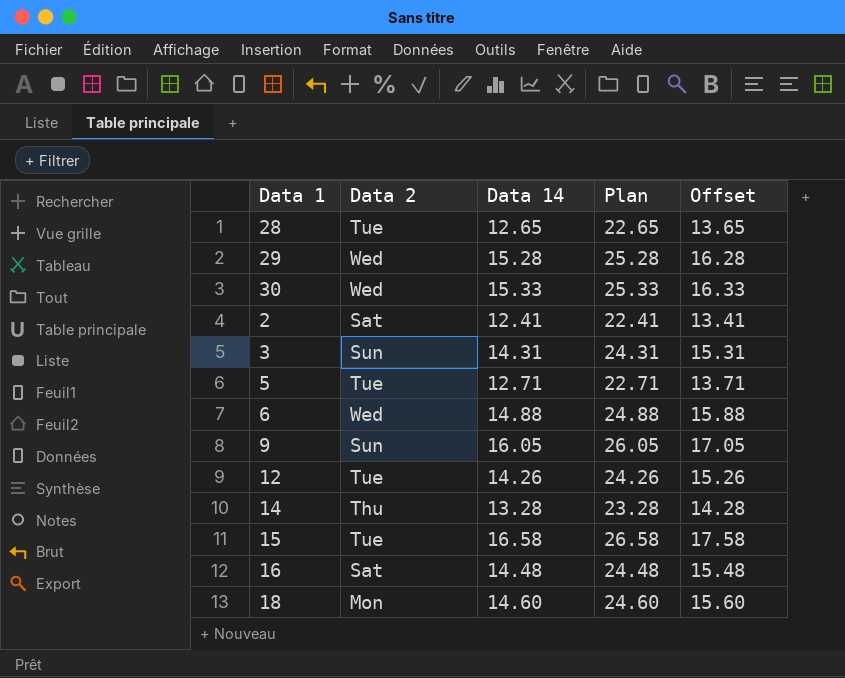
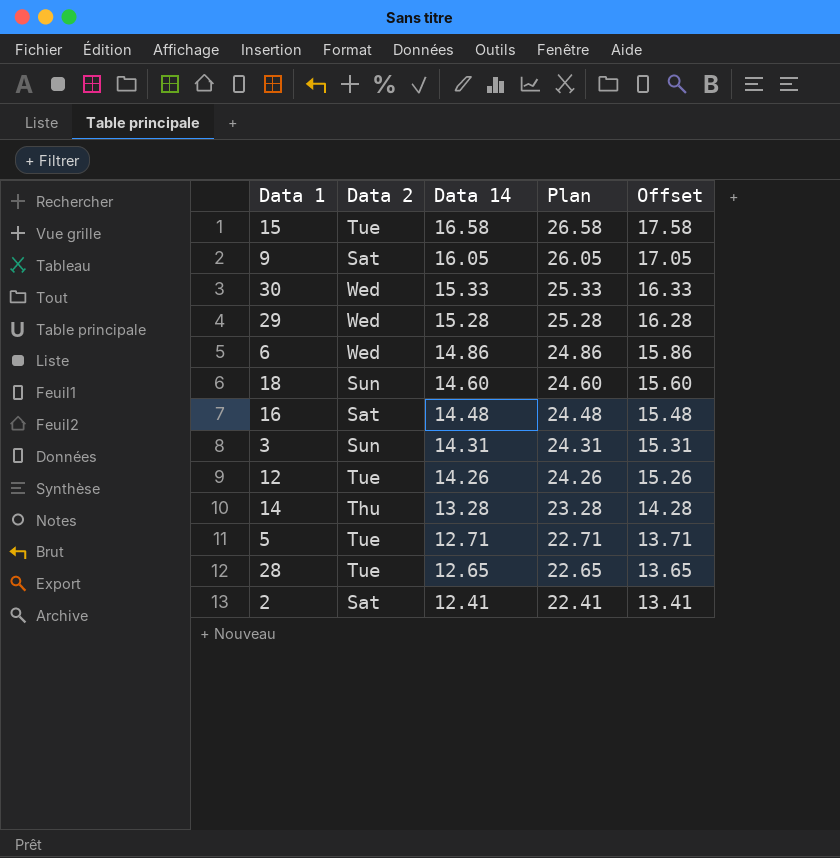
row order: none -> Data 14 descending
9 | Data 2: Sun -> Sat
6 | Data 14: 14.88 -> 14.86
6 | Plan: 24.88 -> 24.86
6 | Offset: 15.88 -> 15.86
18 | Data 2: Mon -> Sun

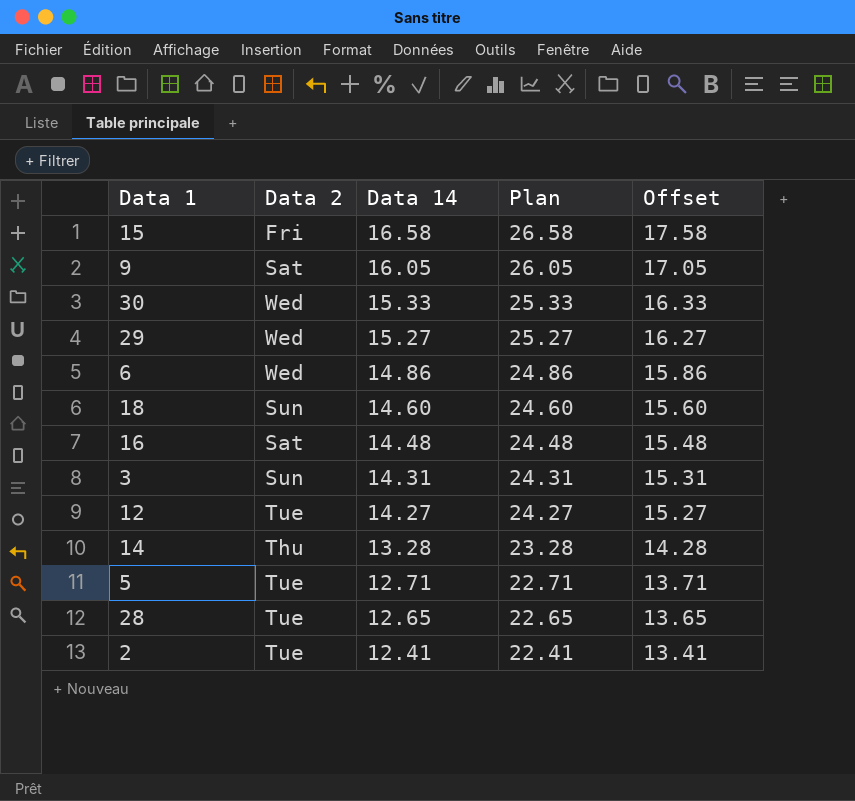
15 | Data 2: Tue -> Fri
29 | Data 14: 15.28 -> 15.27
29 | Plan: 25.28 -> 25.27
29 | Offset: 16.28 -> 16.27
12 | Data 14: 14.26 -> 14.27
12 | Plan: 24.26 -> 24.27
12 | Offset: 15.26 -> 15.27
2 | Data 2: Sat -> Tue

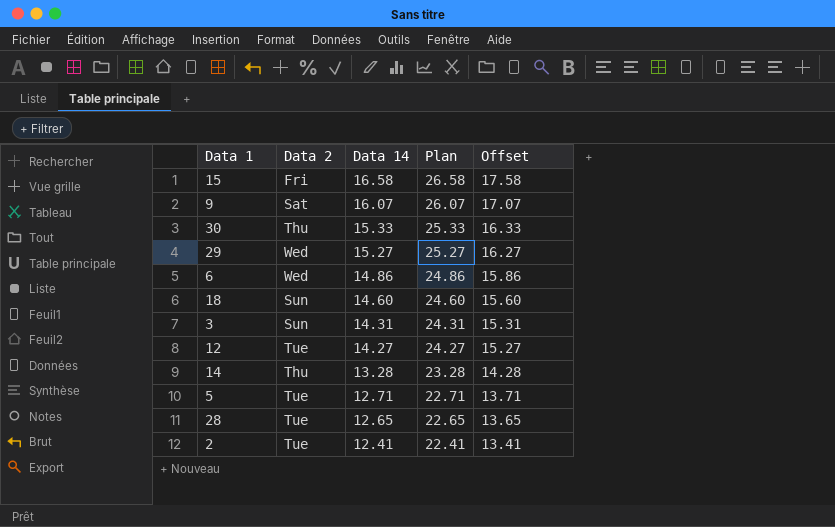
row 16: Sat | 14.48 | 24.48 | 15.48 -> none
9 | Data 14: 16.05 -> 16.07
9 | Plan: 26.05 -> 26.07
9 | Offset: 17.05 -> 17.07
30 | Data 2: Wed -> Thu

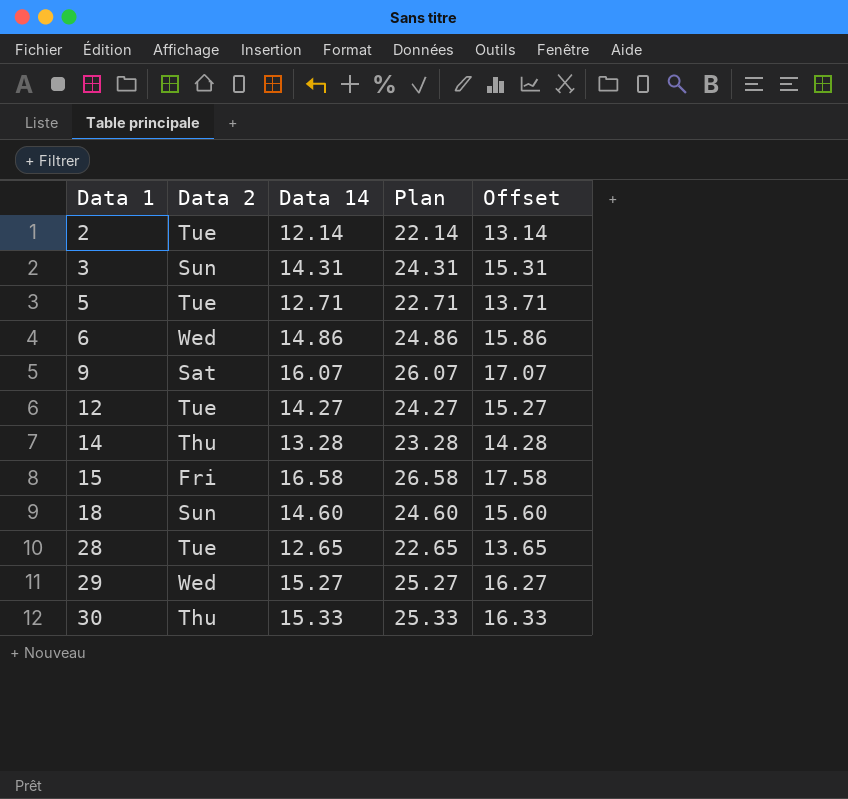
row order: Data 14 descending -> Data 1 ascending
2 | Data 14: 12.41 -> 12.14
2 | Plan: 22.41 -> 22.14
2 | Offset: 13.41 -> 13.14

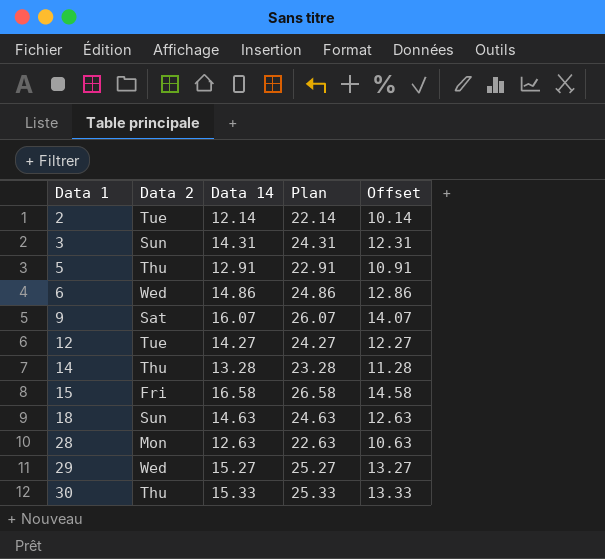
column Offset | formula: [Data 14] + 1 -> [Data 14] - 2
5 | Data 2: Tue -> Thu
5 | Data 14: 12.71 -> 12.91
5 | Plan: 22.71 -> 22.91
18 | Data 14: 14.60 -> 14.63
18 | Plan: 24.60 -> 24.63
28 | Data 2: Tue -> Mon
28 | Data 14: 12.65 -> 12.63
28 | Plan: 22.65 -> 22.63

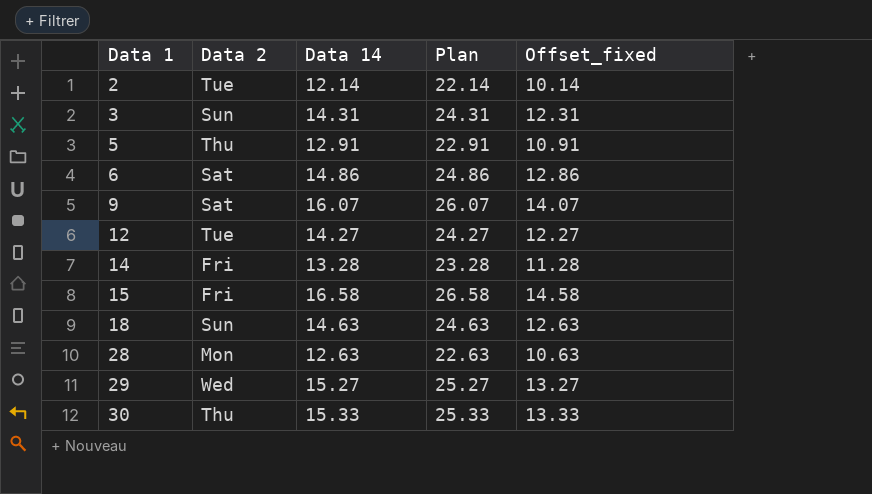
column name: Offset -> Offset_fixed
6 | Data 2: Wed -> Sat
14 | Data 2: Thu -> Fri

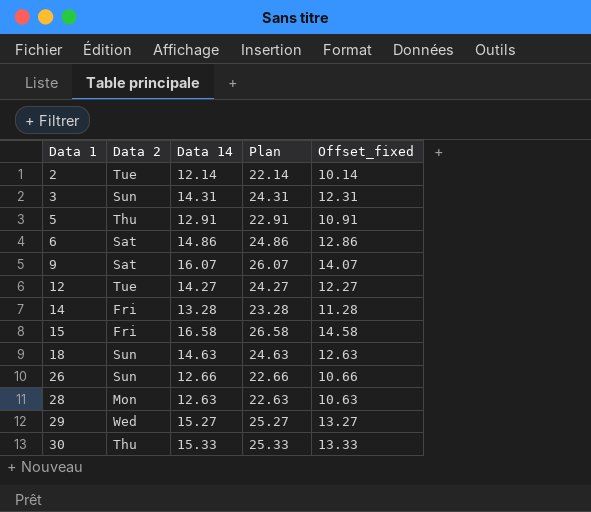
row 26: none -> Sun | 12.66 | 22.66 | 10.66

